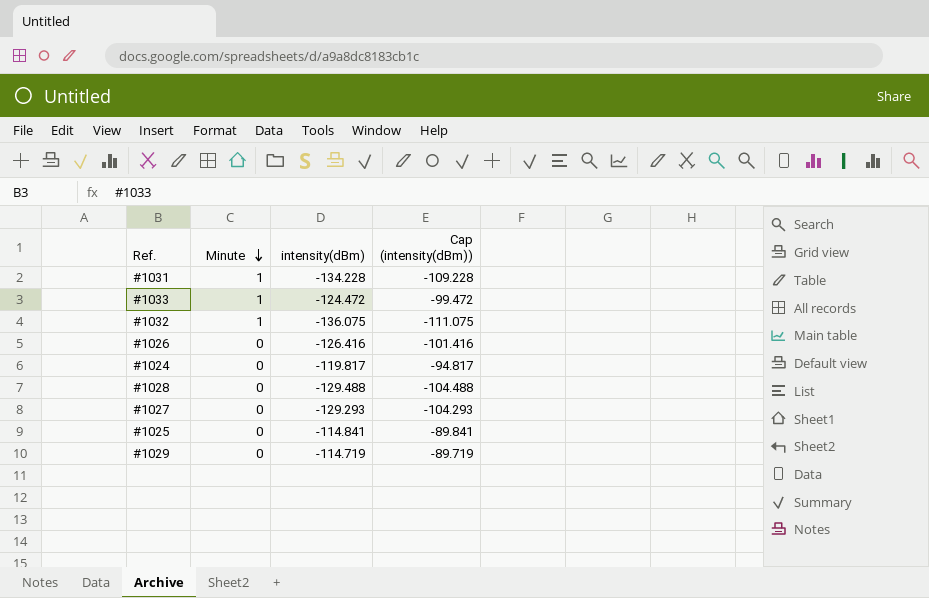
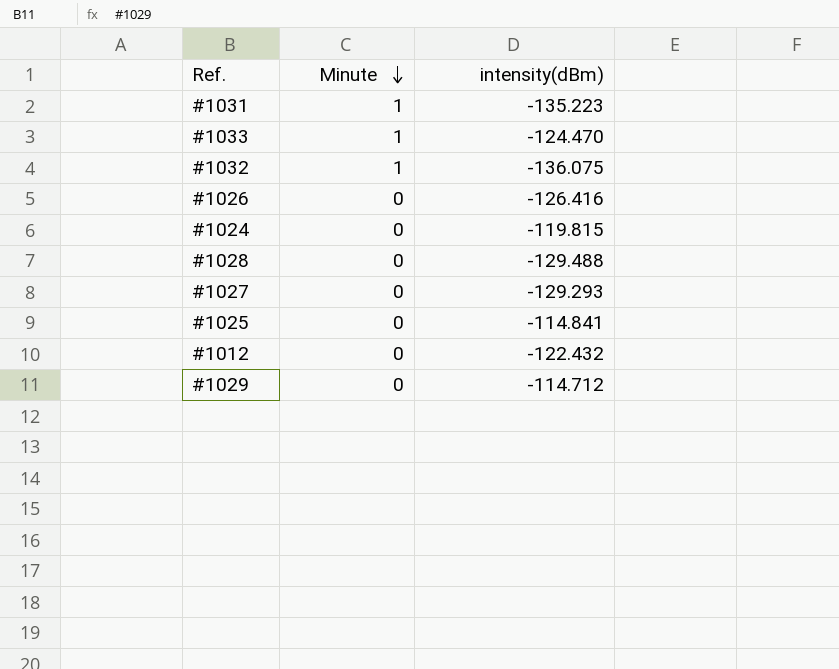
column Cap (intensity(dBm)) | formula: [intensity(dBm)] + 25 -> none
#1031 | intensity(dBm): -134.228 -> -135.223
#1033 | intensity(dBm): -124.472 -> -124.470
#1024 | intensity(dBm): -119.817 -> -119.815
row #1012: none -> 0 | -122.432
#1029 | intensity(dBm): -114.719 -> -114.712

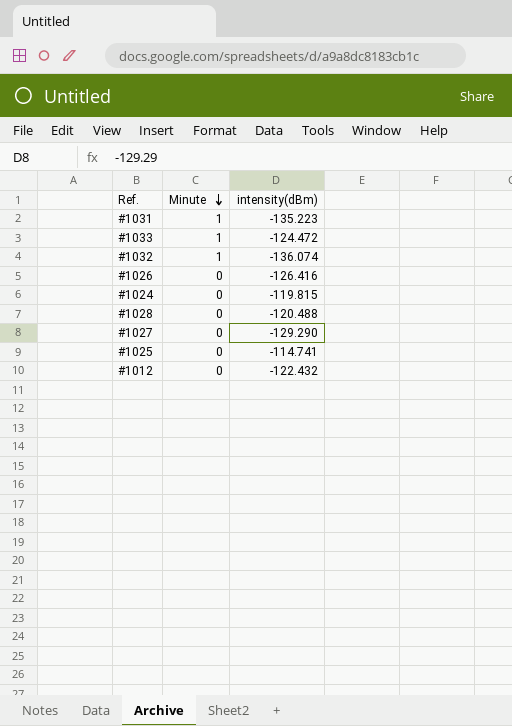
row #1029: 0 | -114.712 -> none
#1033 | intensity(dBm): -124.470 -> -124.472
#1032 | intensity(dBm): -136.075 -> -136.074
#1028 | intensity(dBm): -129.488 -> -120.488
#1027 | intensity(dBm): -129.293 -> -129.290
#1025 | intensity(dBm): -114.841 -> -114.741

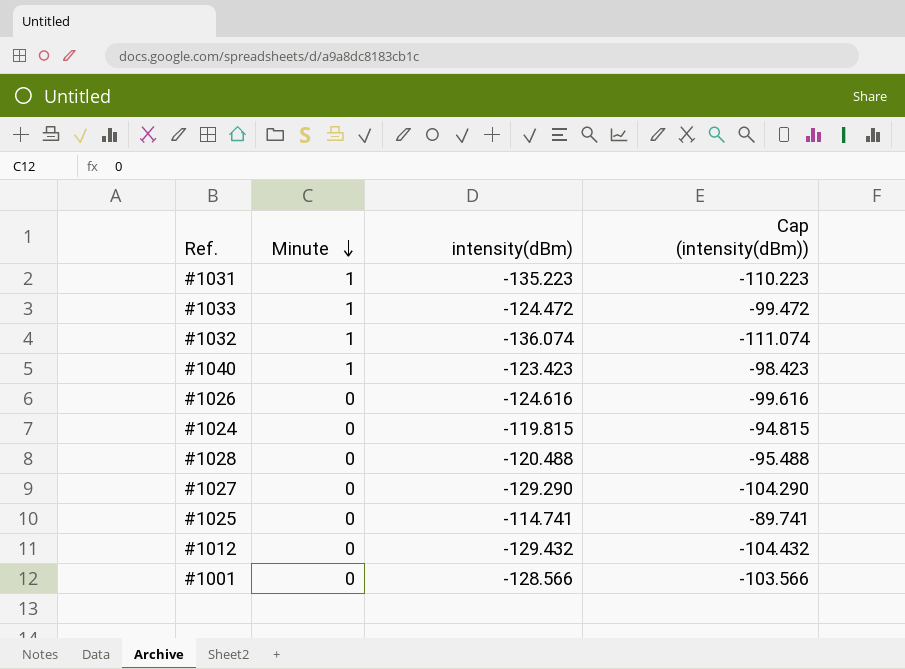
column Cap (intensity(dBm)) | formula: none -> [intensity(dBm)] + 25
row #1040: none -> 1 | -123.423 | -98.423
#1026 | intensity(dBm): -126.416 -> -124.616
#1012 | intensity(dBm): -122.432 -> -129.432
row #1001: none -> 0 | -128.566 | -103.566

